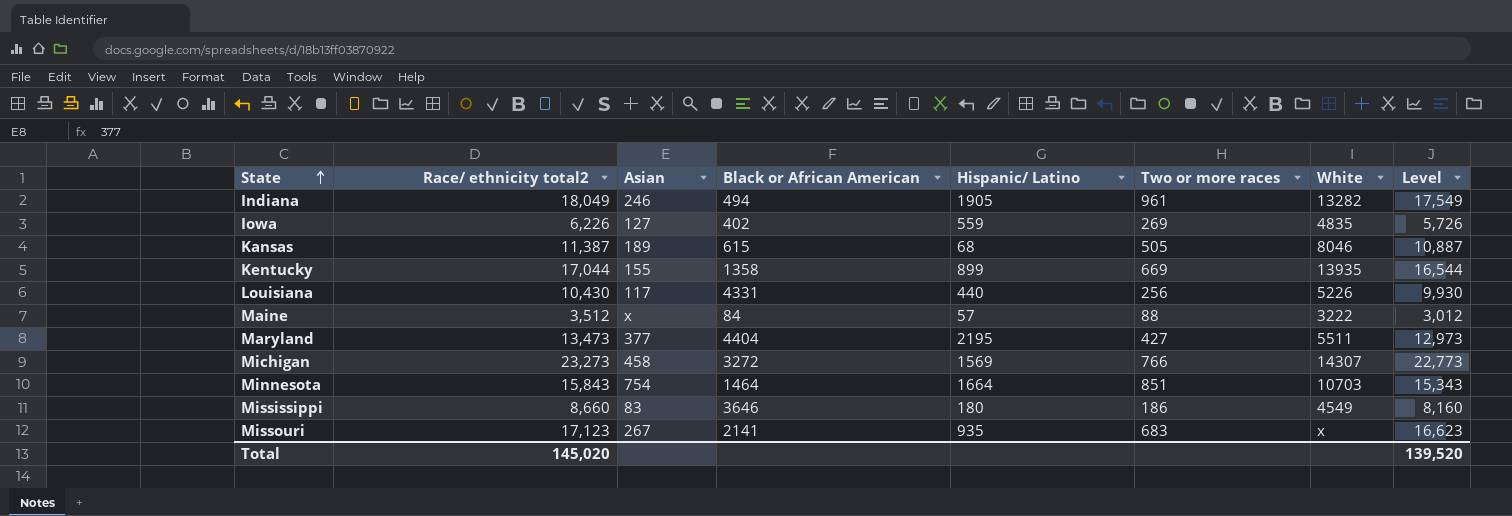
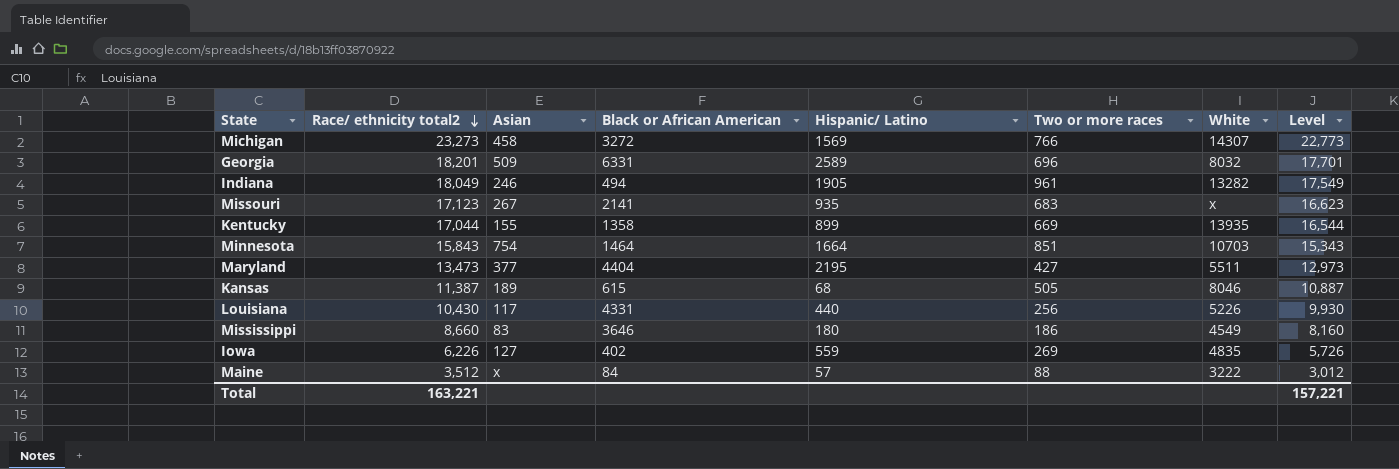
row order: State ascending -> Race/ ethnicity total2 descending
row Georgia: none -> 18,201 | 509 | 6331 | 2589 | 696 | 8032 | 17,701
Total | Race/ ethnicity total2: 145,020 -> 163,221
Total | Level: 139,520 -> 157,221

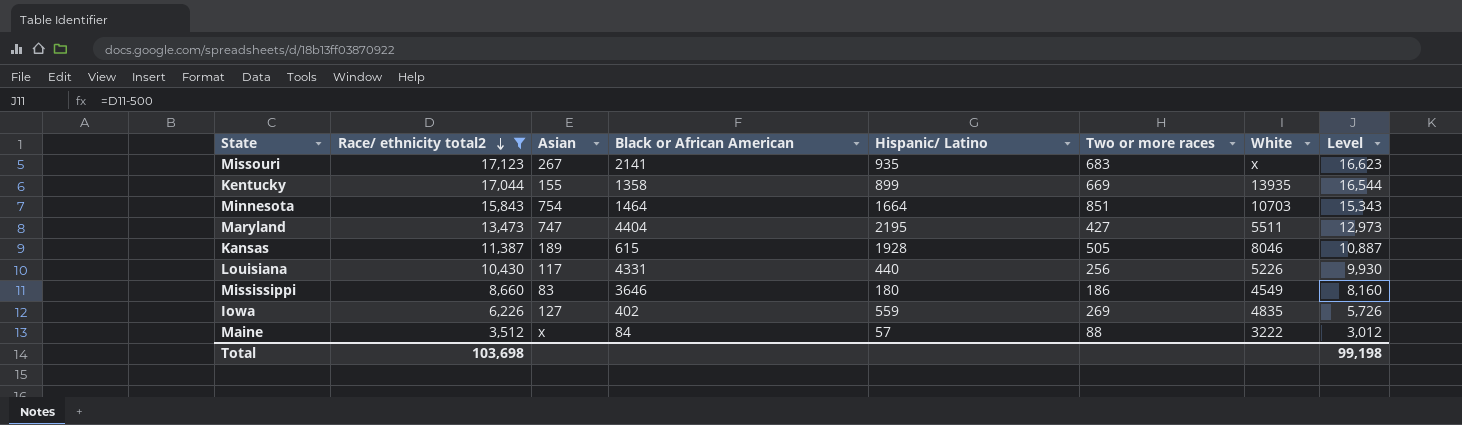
filter: none -> Race/ ethnicity total2 <= 17,123
Maryland | Asian: 377 -> 747
Kansas | Hispanic/ Latino: 68 -> 1928
Total | Race/ ethnicity total2: 163,221 -> 103,698
Total | Level: 157,221 -> 99,198

